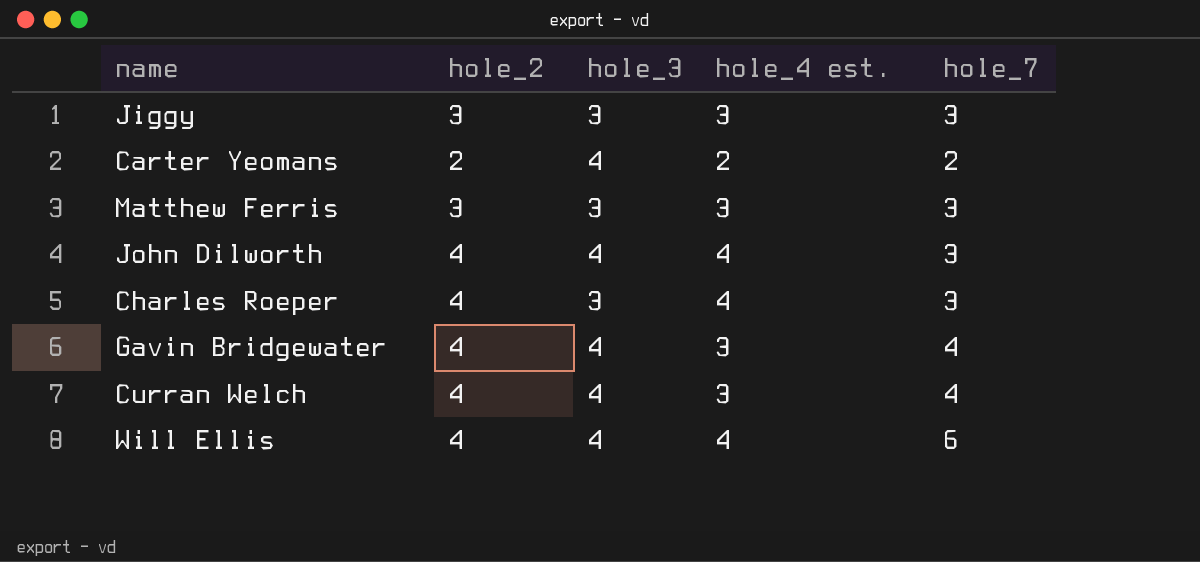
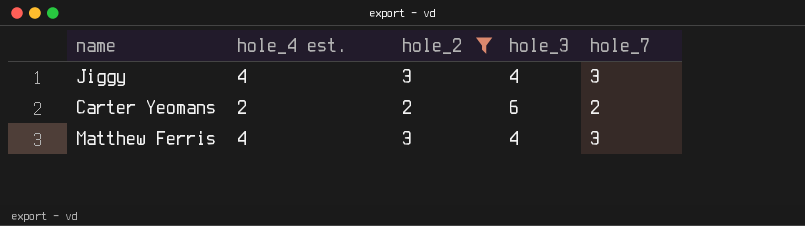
filter: none -> hole_2 != 4
column hole_4 est. | position: 4 -> 2
Jiggy | hole_4 est.: 3 -> 4
Jiggy | hole_3: 3 -> 4
Carter Yeomans | hole_3: 4 -> 6
Matthew Ferris | hole_4 est.: 3 -> 4
Matthew Ferris | hole_3: 3 -> 4

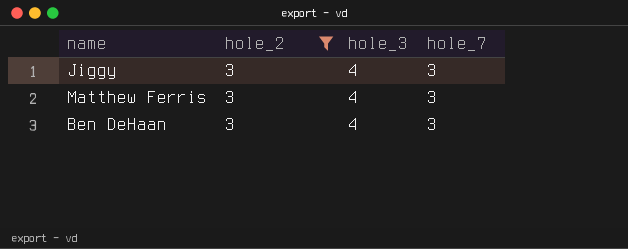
column hole_4 est. | position: 2 -> none
row Carter Yeomans: 2 | 2 | 6 | 2 -> none
row Ben DeHaan: none -> 3 | 4 | 3

